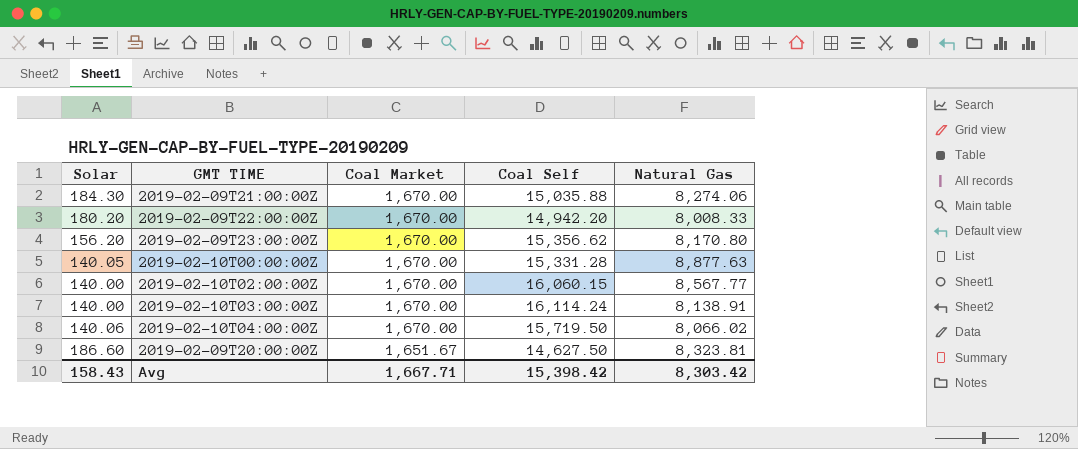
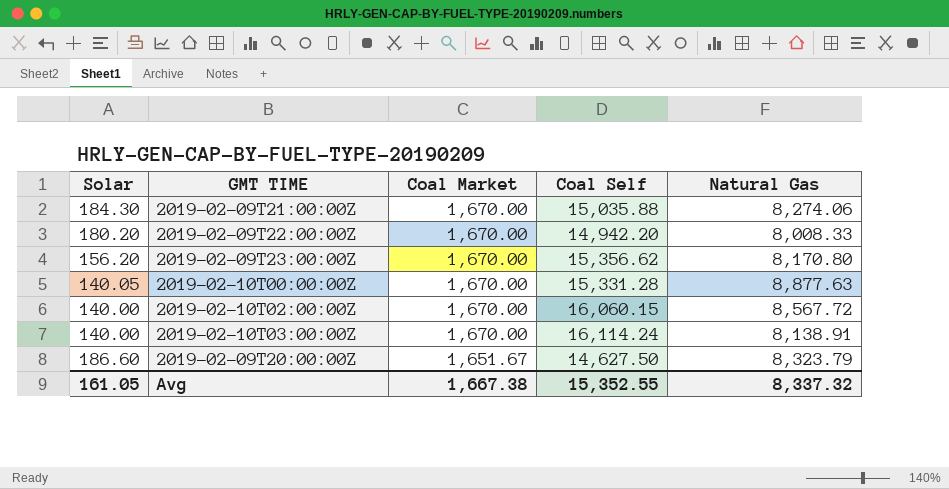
row 2019-02-10T04:00:00Z: 140.06 | 1,670.00 | 15,719.50 | 8,066.02 -> none
2019-02-10T02:00:00Z | Natural Gas: 8,567.77 -> 8,567.72
2019-02-09T20:00:00Z | Natural Gas: 8,323.81 -> 8,323.79
Avg | Solar: 158.43 -> 161.05
Avg | Coal Market: 1,667.71 -> 1,667.38
Avg | Coal Self: 15,398.42 -> 15,352.55
Avg | Natural Gas: 8,303.42 -> 8,337.32

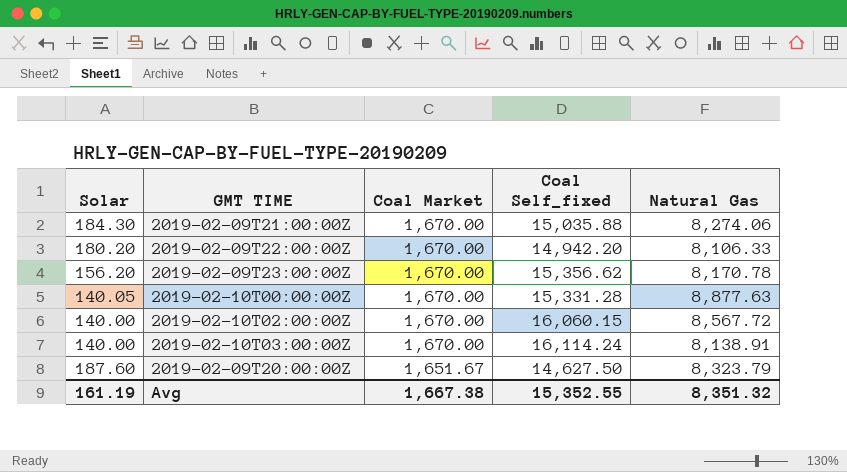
column name: Coal Self -> Coal Self_fixed
2019-02-09T22:00:00Z | Natural Gas: 8,008.33 -> 8,106.33
2019-02-09T23:00:00Z | Natural Gas: 8,170.80 -> 8,170.78
2019-02-09T20:00:00Z | Solar: 186.60 -> 187.60
Avg | Solar: 161.05 -> 161.19
Avg | Natural Gas: 8,337.32 -> 8,351.32

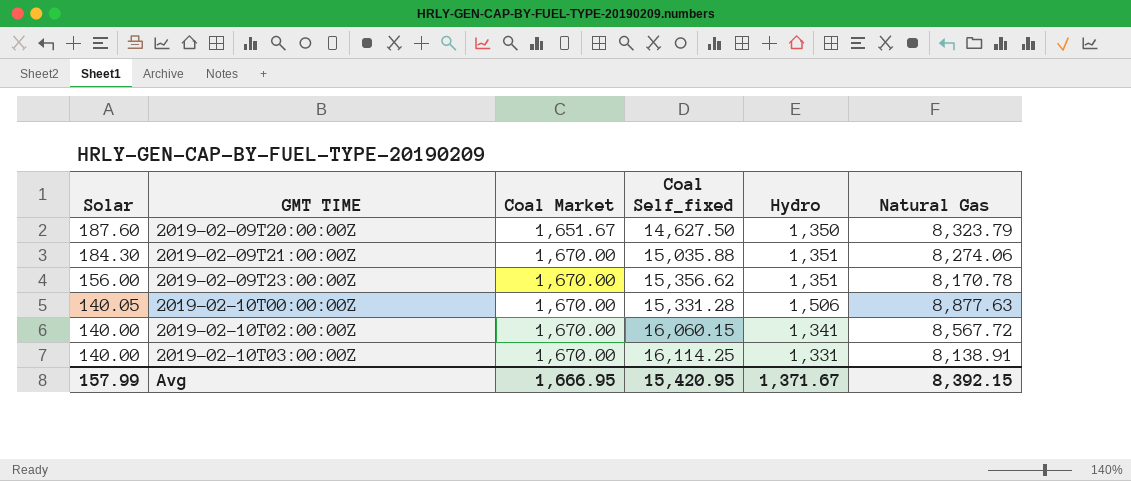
row order: Coal Market descending -> Solar descending
column Hydro | position: none -> 5
row 2019-02-09T22:00:00Z: 180.20 | 1,670.00 | 14,942.20 | 8,106.33 -> none
2019-02-09T23:00:00Z | Solar: 156.20 -> 156.00
2019-02-10T03:00:00Z | Coal Self_fixed: 16,114.24 -> 16,114.25
Avg | Solar: 161.19 -> 157.99
Avg | Coal Market: 1,667.38 -> 1,666.95
Avg | Coal Self_fixed: 15,352.55 -> 15,420.95
Avg | Natural Gas: 8,351.32 -> 8,392.15

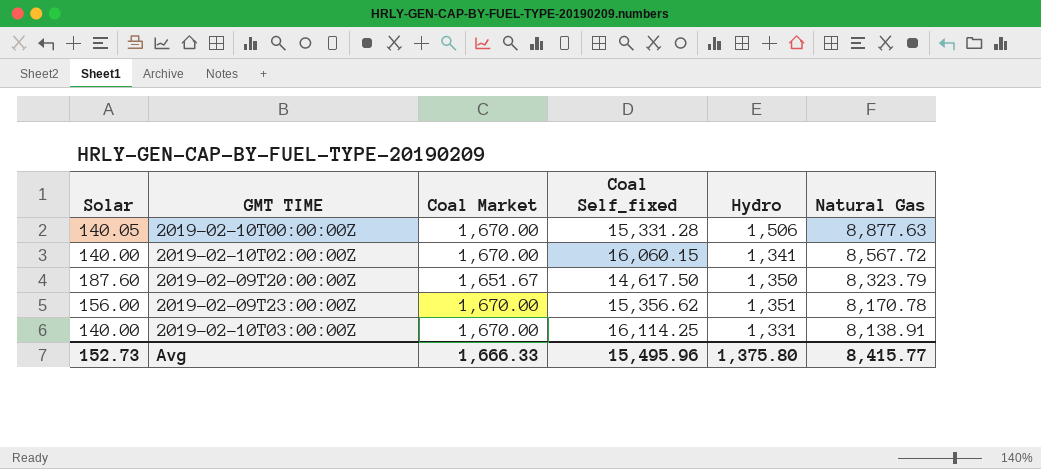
row order: Solar descending -> Natural Gas descending
row 2019-02-09T21:00:00Z: 184.30 | 1,670.00 | 15,035.88 | 1,351 | 8,274.06 -> none
2019-02-09T20:00:00Z | Coal Self_fixed: 14,627.50 -> 14,617.50
Avg | Solar: 157.99 -> 152.73
Avg | Coal Market: 1,666.95 -> 1,666.33
Avg | Coal Self_fixed: 15,420.95 -> 15,495.96
Avg | Hydro: 1,371.67 -> 1,375.80
Avg | Natural Gas: 8,392.15 -> 8,415.77

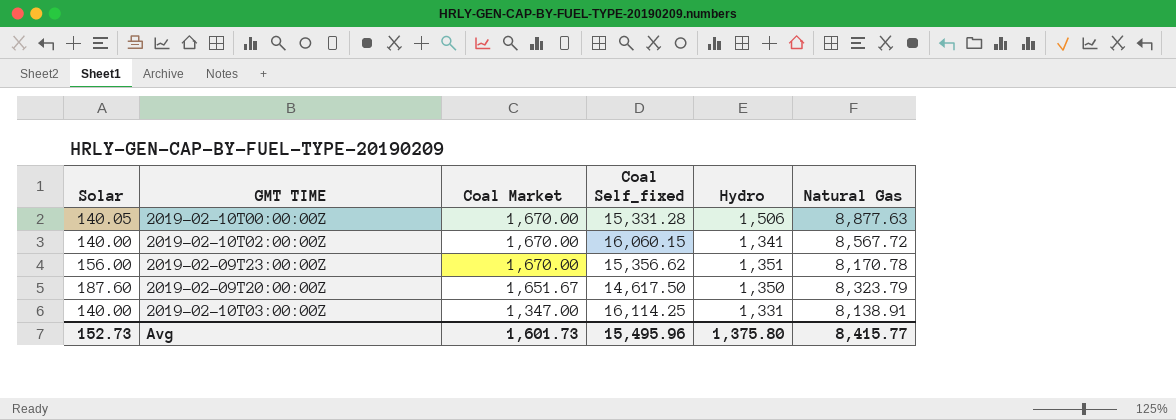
row order: Natural Gas descending -> Coal Market descending
2019-02-10T03:00:00Z | Coal Market: 1,670.00 -> 1,347.00
Avg | Coal Market: 1,666.33 -> 1,601.73

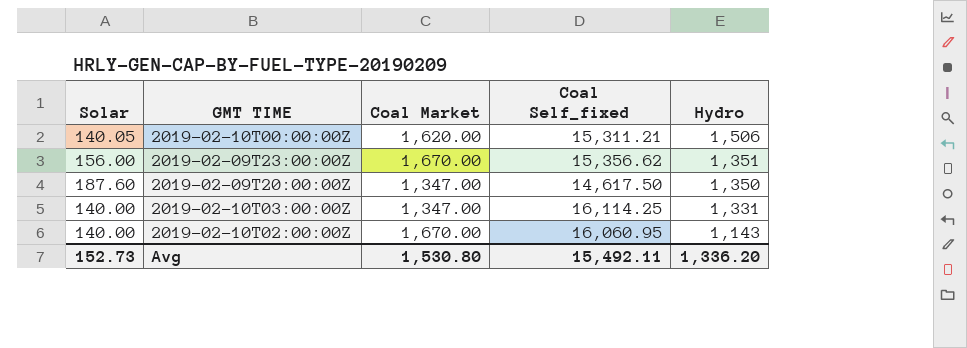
row order: Coal Market descending -> Hydro descending
column Natural Gas | position: 6 -> none
2019-02-10T00:00:00Z | Coal Market: 1,670.00 -> 1,620.00
2019-02-10T00:00:00Z | Coal Self_fixed: 15,331.28 -> 15,311.21
2019-02-09T20:00:00Z | Coal Market: 1,651.67 -> 1,347.00
2019-02-10T02:00:00Z | Coal Self_fixed: 16,060.15 -> 16,060.95
2019-02-10T02:00:00Z | Hydro: 1,341 -> 1,143
Avg | Coal Market: 1,601.73 -> 1,530.80
Avg | Coal Self_fixed: 15,495.96 -> 15,492.11
Avg | Hydro: 1,375.80 -> 1,336.20

